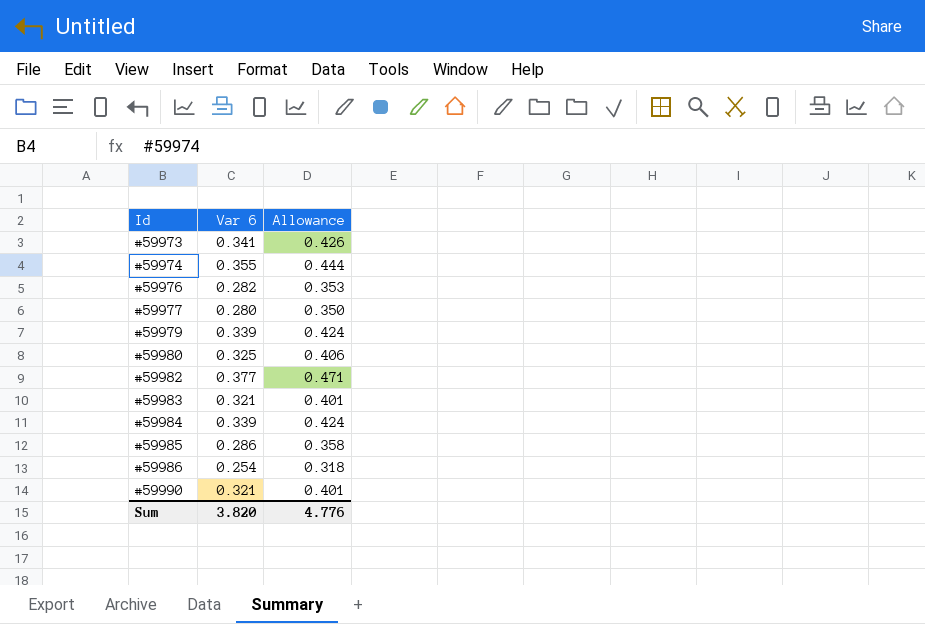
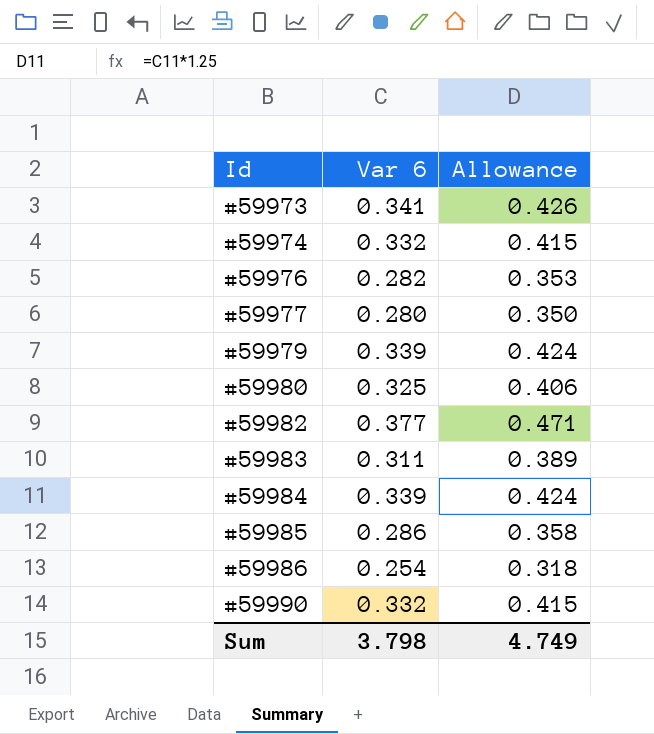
#59974 | Var 6: 0.355 -> 0.332
#59974 | Allowance: 0.444 -> 0.415
#59983 | Var 6: 0.321 -> 0.311
#59983 | Allowance: 0.401 -> 0.389
#59990 | Var 6: 0.321 -> 0.332
#59990 | Allowance: 0.401 -> 0.415
Sum | Var 6: 3.820 -> 3.798
Sum | Allowance: 4.776 -> 4.749

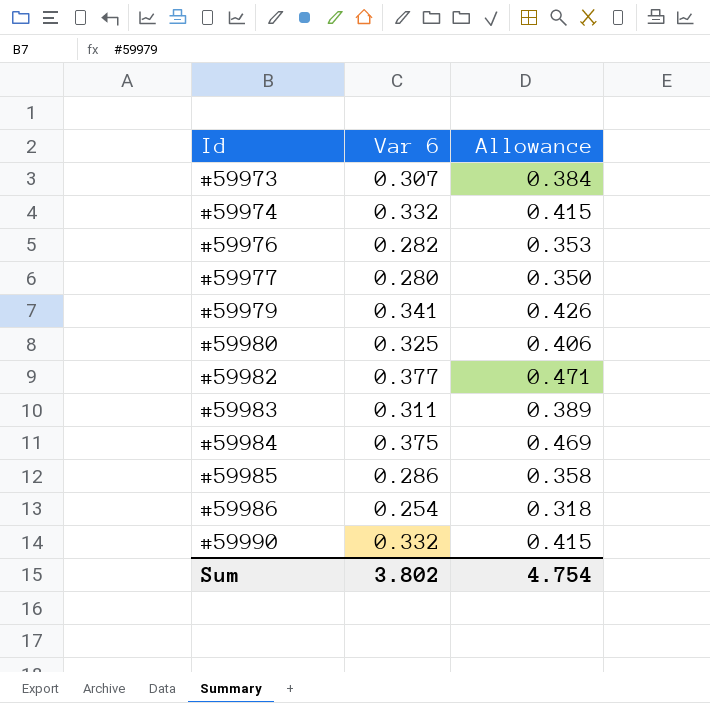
#59973 | Var 6: 0.341 -> 0.307
#59973 | Allowance: 0.426 -> 0.384
#59979 | Var 6: 0.339 -> 0.341
#59979 | Allowance: 0.424 -> 0.426
#59984 | Var 6: 0.339 -> 0.375
#59984 | Allowance: 0.424 -> 0.469
Sum | Var 6: 3.798 -> 3.802
Sum | Allowance: 4.749 -> 4.754

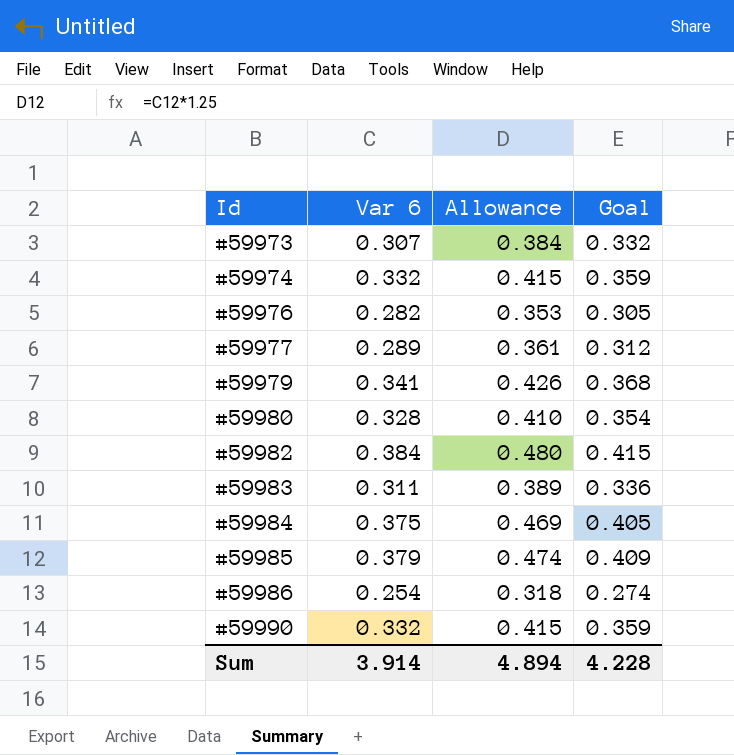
column Goal | formula: none -> [Var 6] * 1.08
#59977 | Var 6: 0.280 -> 0.289
#59977 | Allowance: 0.350 -> 0.361
#59980 | Var 6: 0.325 -> 0.328
#59980 | Allowance: 0.406 -> 0.410
#59982 | Var 6: 0.377 -> 0.384
#59982 | Allowance: 0.471 -> 0.480
#59985 | Var 6: 0.286 -> 0.379
#59985 | Allowance: 0.358 -> 0.474
Sum | Var 6: 3.802 -> 3.914
Sum | Allowance: 4.754 -> 4.894

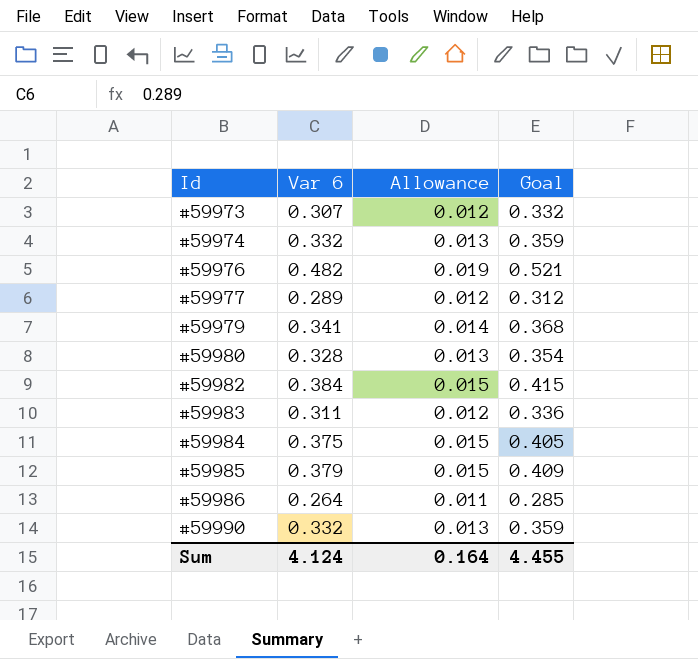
column Allowance | formula: [Var 6] * 1.25 -> [Var 6] * 0.04
#59976 | Var 6: 0.282 -> 0.482
#59976 | Goal: 0.305 -> 0.521
#59986 | Var 6: 0.254 -> 0.264
#59986 | Goal: 0.274 -> 0.285
Sum | Var 6: 3.914 -> 4.124
Sum | Allowance: 4.894 -> 0.164
Sum | Goal: 4.228 -> 4.455

